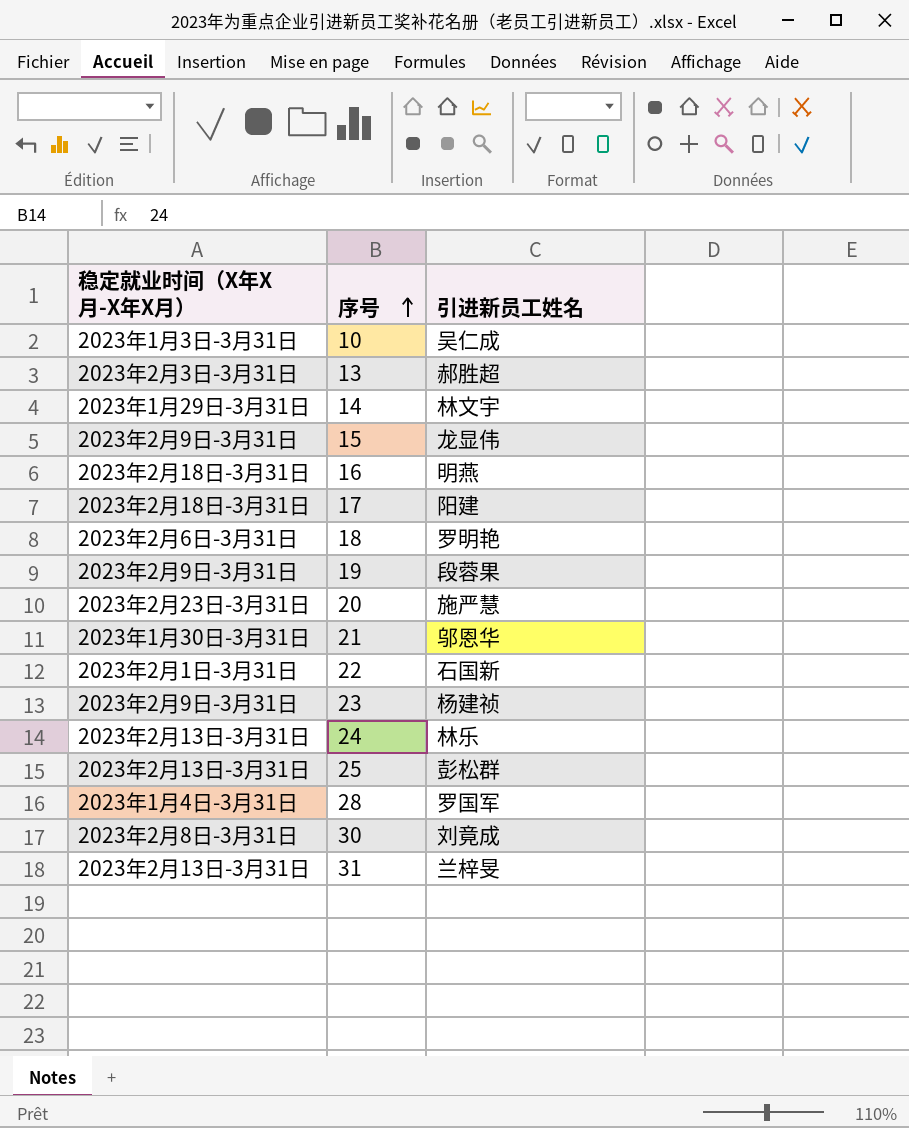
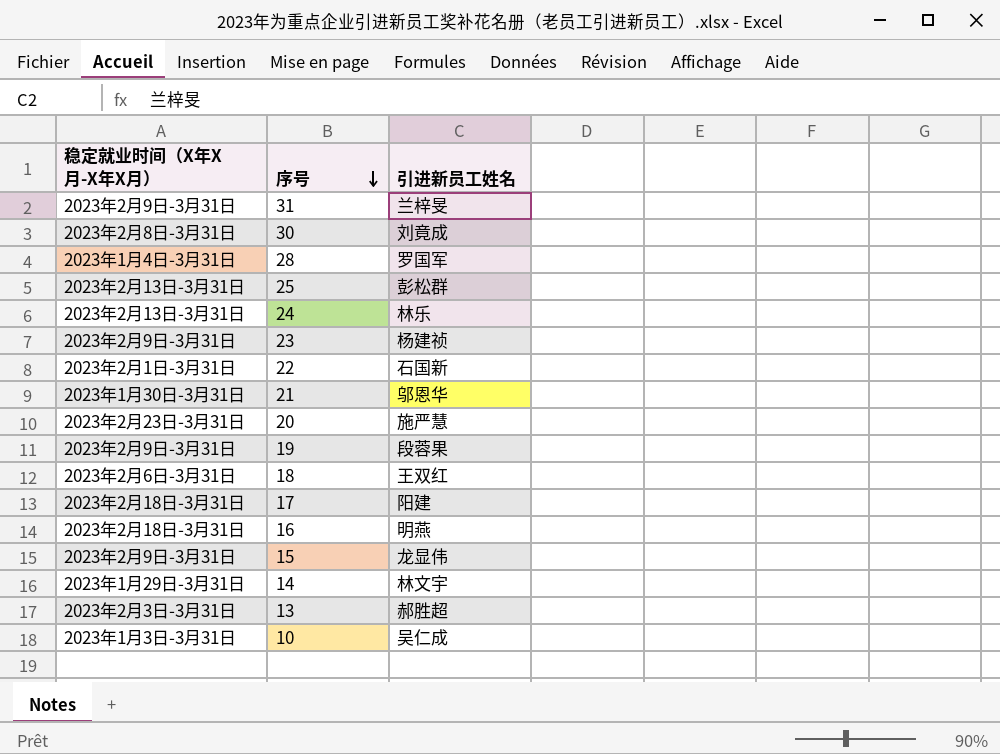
row order: 序号 ascending -> 序号 descending
31 | 稳定就业时间（X年X月-X年X月）: 2023年2月13日-3月31日 -> 2023年2月9日-3月31日
18 | 引进新员工姓名: 罗明艳 -> 王双红

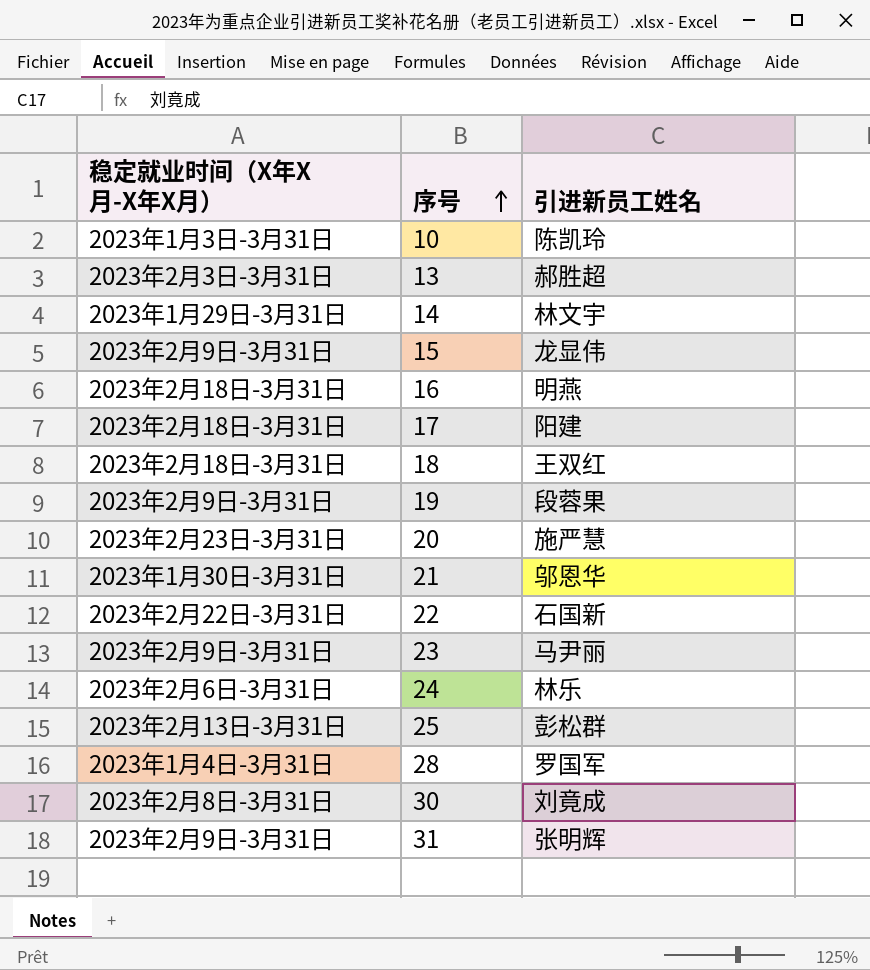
row order: 序号 descending -> 序号 ascending
10 | 引进新员工姓名: 吴仁成 -> 陈凯玲
18 | 稳定就业时间（X年X月-X年X月）: 2023年2月6日-3月31日 -> 2023年2月18日-3月31日
22 | 稳定就业时间（X年X月-X年X月）: 2023年2月1日-3月31日 -> 2023年2月22日-3月31日
23 | 引进新员工姓名: 杨建祯 -> 马尹丽
24 | 稳定就业时间（X年X月-X年X月）: 2023年2月13日-3月31日 -> 2023年2月6日-3月31日
31 | 引进新员工姓名: 兰梓旻 -> 张明辉

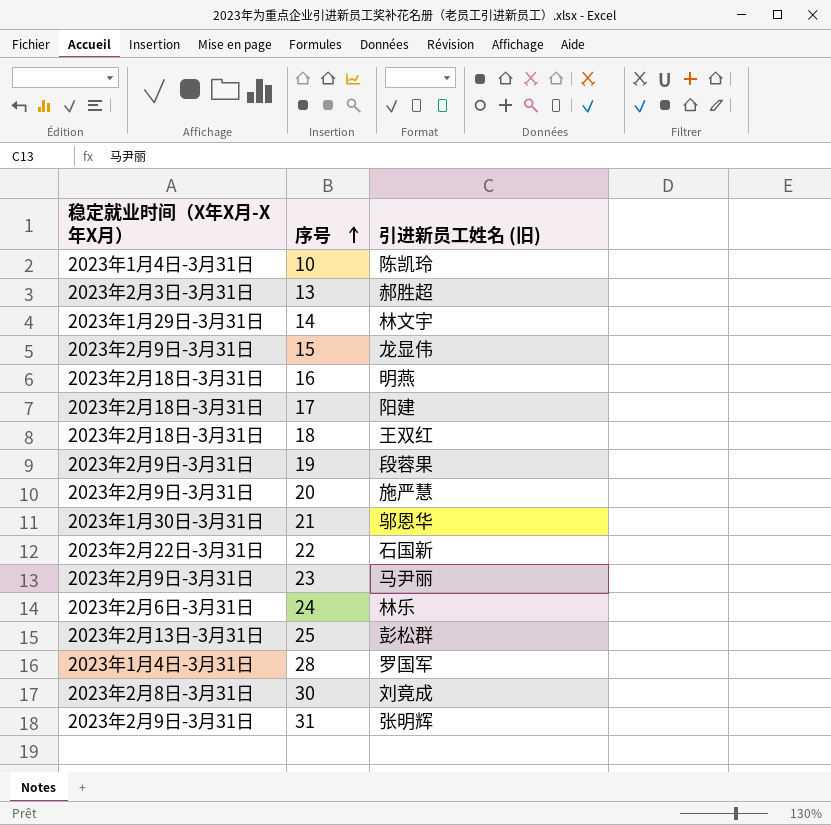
column name: 引进新员工姓名 -> 引进新员工姓名 (旧)
10 | 稳定就业时间（X年X月-X年X月）: 2023年1月3日-3月31日 -> 2023年1月4日-3月31日
20 | 稳定就业时间（X年X月-X年X月）: 2023年2月23日-3月31日 -> 2023年2月9日-3月31日

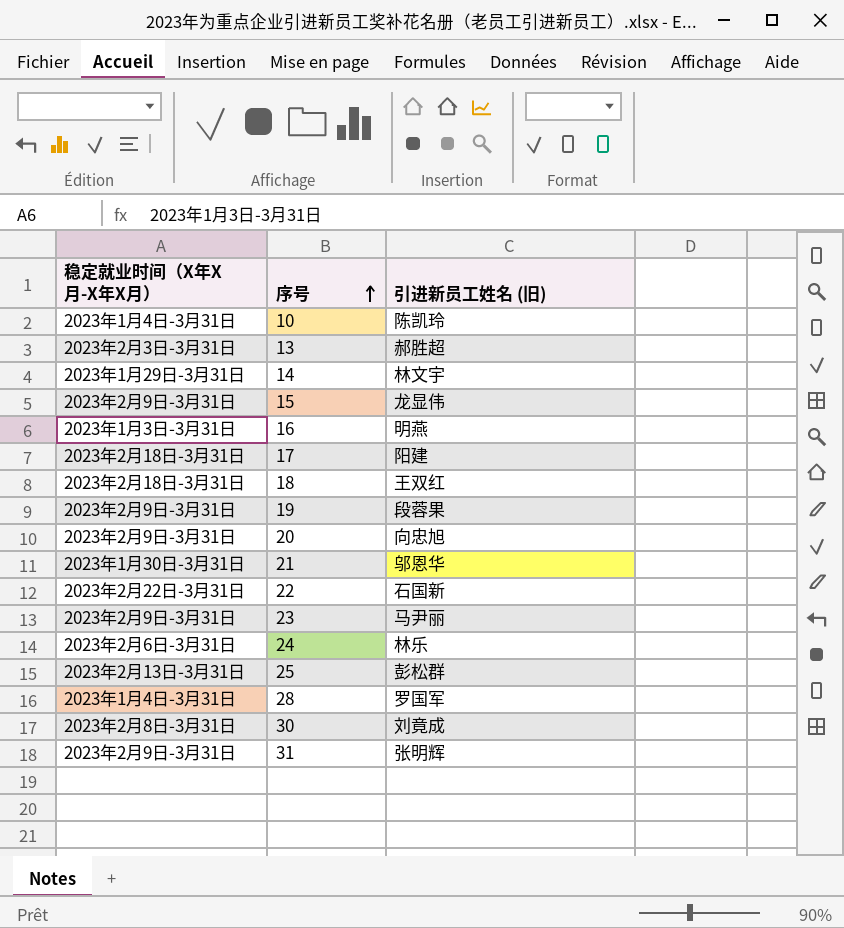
16 | 稳定就业时间（X年X月-X年X月）: 2023年2月18日-3月31日 -> 2023年1月3日-3月31日
20 | 引进新员工姓名 (旧): 施严慧 -> 向忠旭

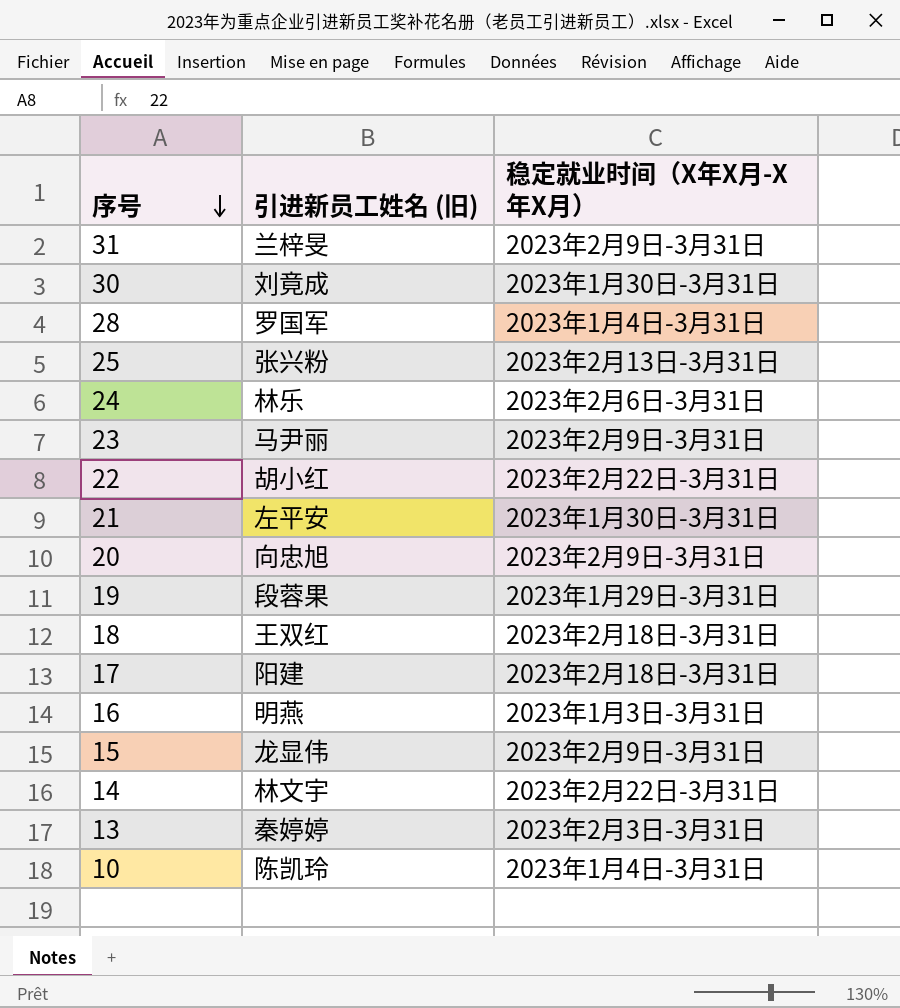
row order: 序号 ascending -> 序号 descending
column 稳定就业时间（X年X月-X年X月） | position: 1 -> 3
31 | 引进新员工姓名 (旧): 张明辉 -> 兰梓旻
30 | 稳定就业时间（X年X月-X年X月）: 2023年2月8日-3月31日 -> 2023年1月30日-3月31日
25 | 引进新员工姓名 (旧): 彭松群 -> 张兴粉
22 | 引进新员工姓名 (旧): 石国新 -> 胡小红
21 | 引进新员工姓名 (旧): 邬恩华 -> 左平安
19 | 稳定就业时间（X年X月-X年X月）: 2023年2月9日-3月31日 -> 2023年1月29日-3月31日
14 | 稳定就业时间（X年X月-X年X月）: 2023年1月29日-3月31日 -> 2023年2月22日-3月31日
13 | 引进新员工姓名 (旧): 郝胜超 -> 秦婷婷

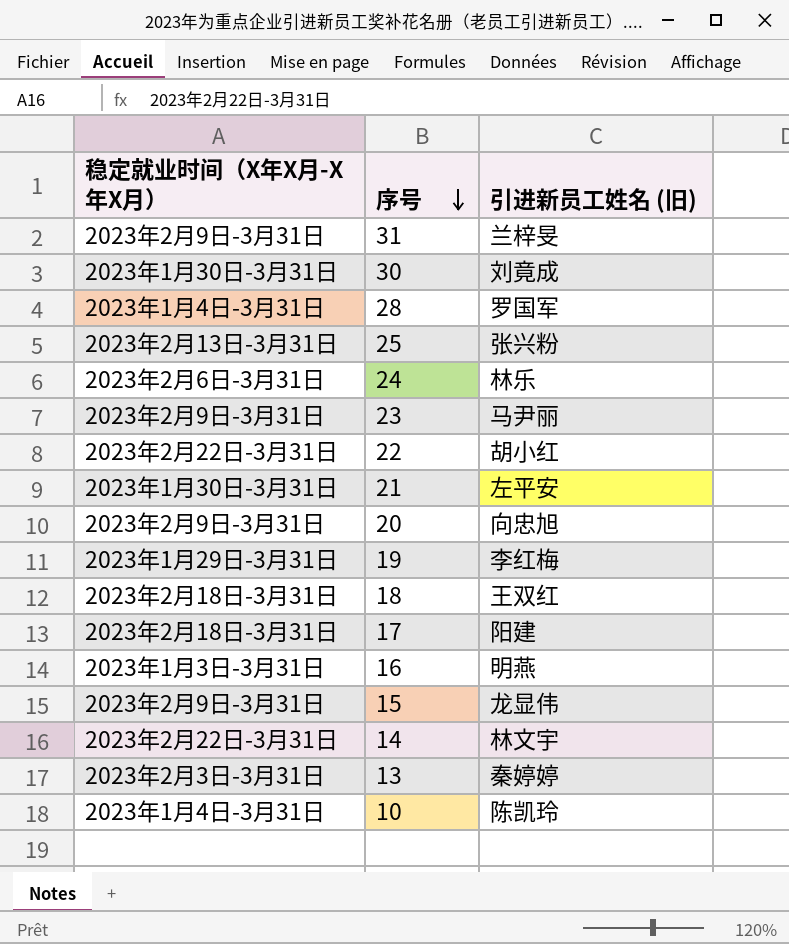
column 稳定就业时间（X年X月-X年X月） | position: 3 -> 1
19 | 引进新员工姓名 (旧): 段蓉果 -> 李红梅

